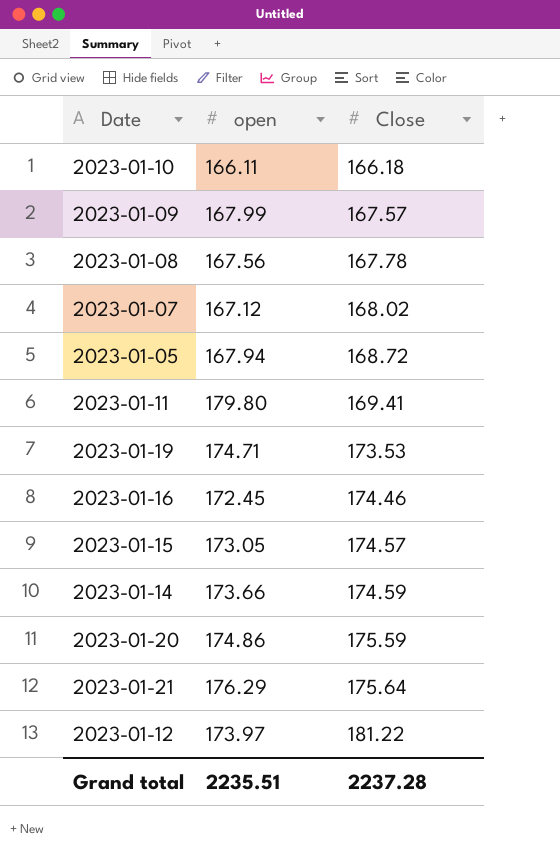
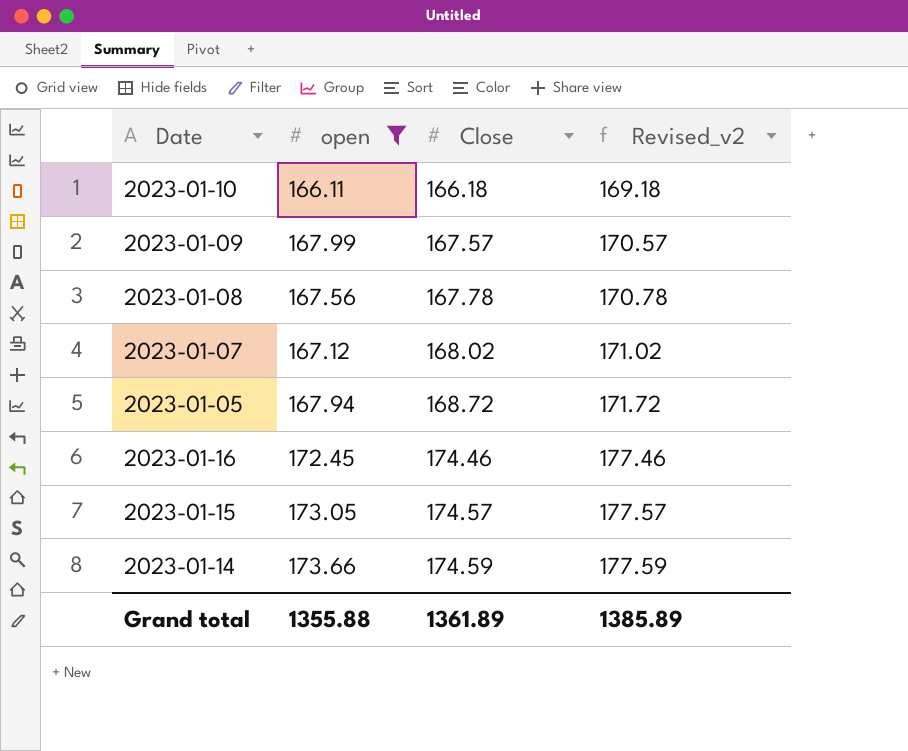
filter: none -> open <= 173.66
column Revised_v2 | formula: none -> [Close] + 3
Grand total | open: 2235.51 -> 1355.88
Grand total | Close: 2237.28 -> 1361.89

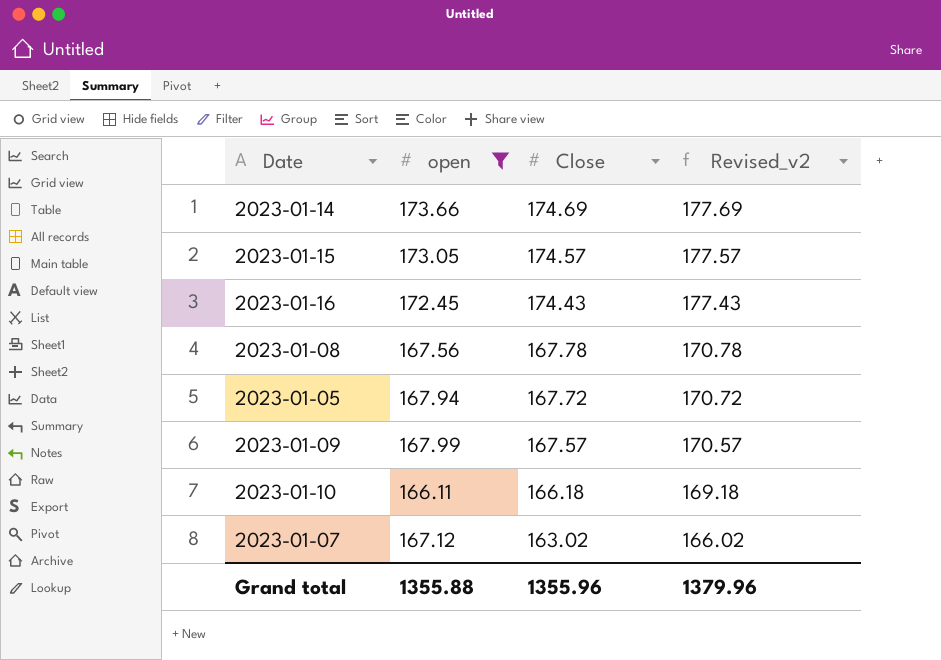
row order: Close ascending -> Close descending
2023-01-14 | Close: 174.59 -> 174.69
2023-01-14 | Revised_v2: 177.59 -> 177.69
2023-01-16 | Close: 174.46 -> 174.43
2023-01-16 | Revised_v2: 177.46 -> 177.43
2023-01-05 | Close: 168.72 -> 167.72
2023-01-05 | Revised_v2: 171.72 -> 170.72
2023-01-07 | Close: 168.02 -> 163.02
2023-01-07 | Revised_v2: 171.02 -> 166.02
Grand total | Close: 1361.89 -> 1355.96
Grand total | Revised_v2: 1385.89 -> 1379.96

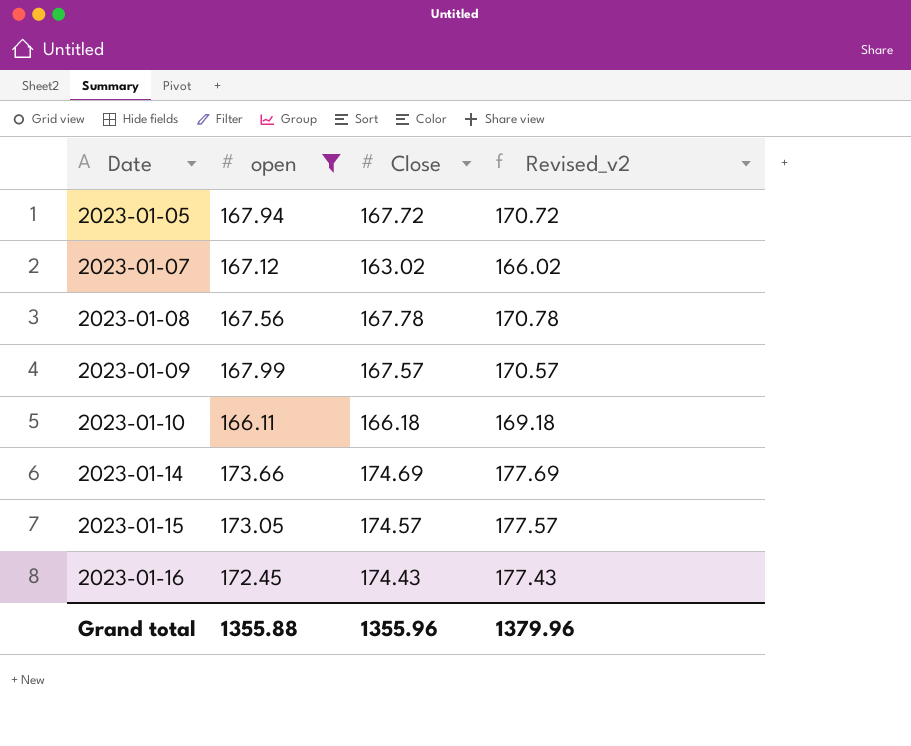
row order: Close descending -> Date ascending

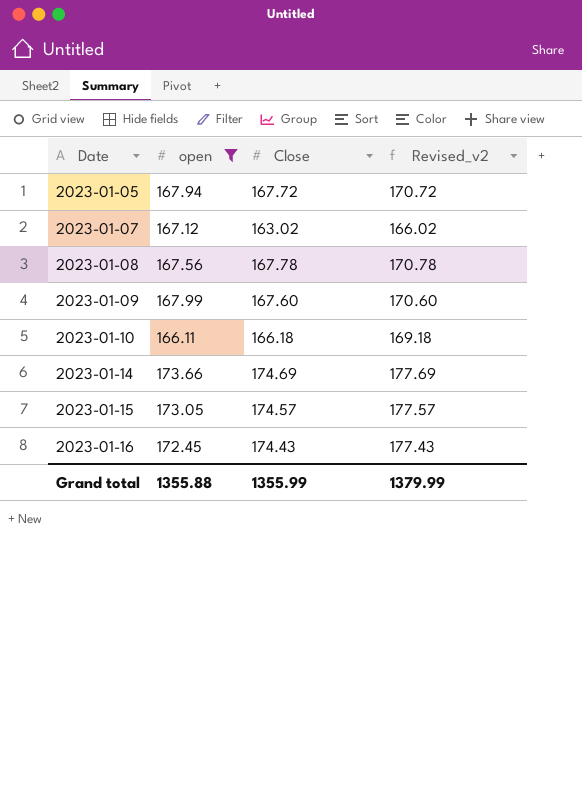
2023-01-09 | Close: 167.57 -> 167.60
2023-01-09 | Revised_v2: 170.57 -> 170.60
Grand total | Close: 1355.96 -> 1355.99
Grand total | Revised_v2: 1379.96 -> 1379.99

